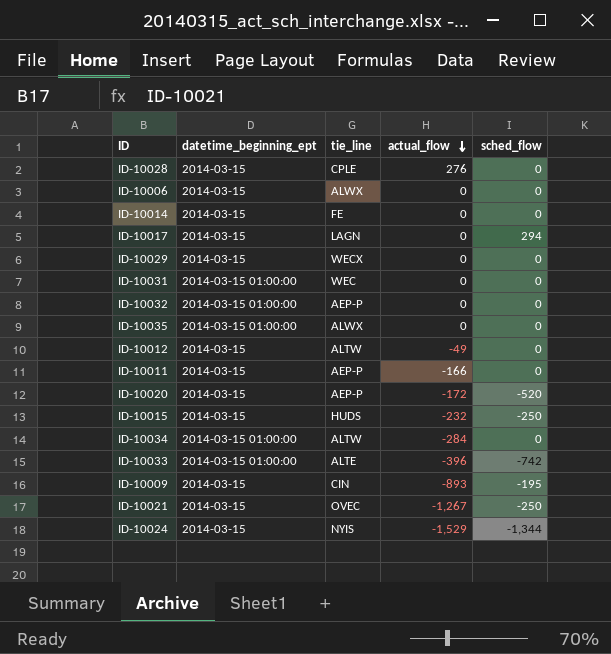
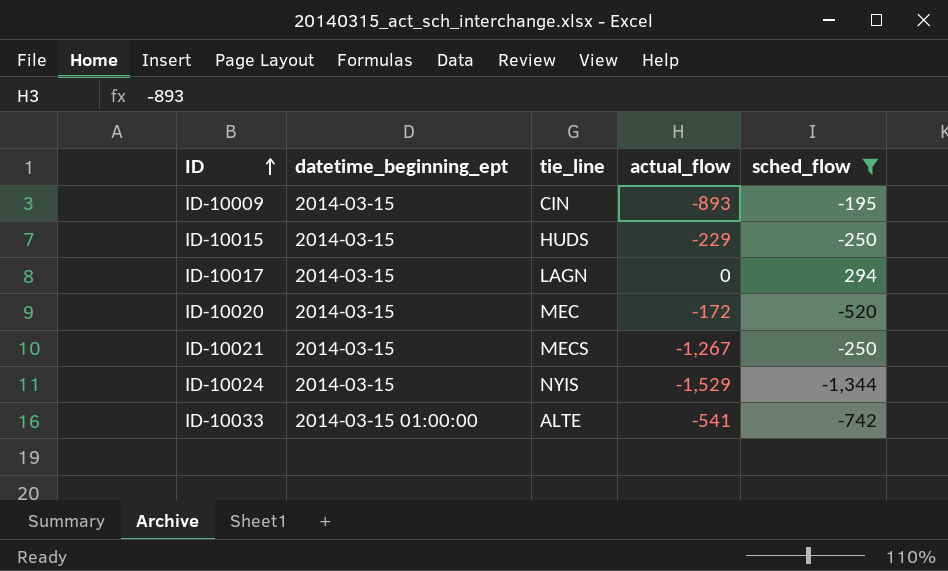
filter: none -> sched_flow != 0
row order: actual_flow descending -> ID ascending
ID-10015 | actual_flow: -232 -> -229
ID-10020 | tie_line: AEP-P -> MEC
ID-10021 | tie_line: OVEC -> MECS
ID-10033 | actual_flow: -396 -> -541

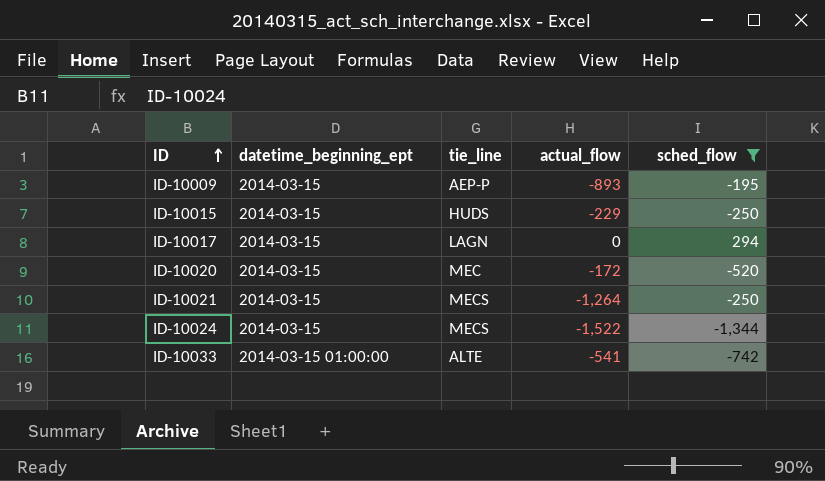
ID-10009 | tie_line: CIN -> AEP-P
ID-10021 | actual_flow: -1,267 -> -1,264
ID-10024 | tie_line: NYIS -> MECS
ID-10024 | actual_flow: -1,529 -> -1,522

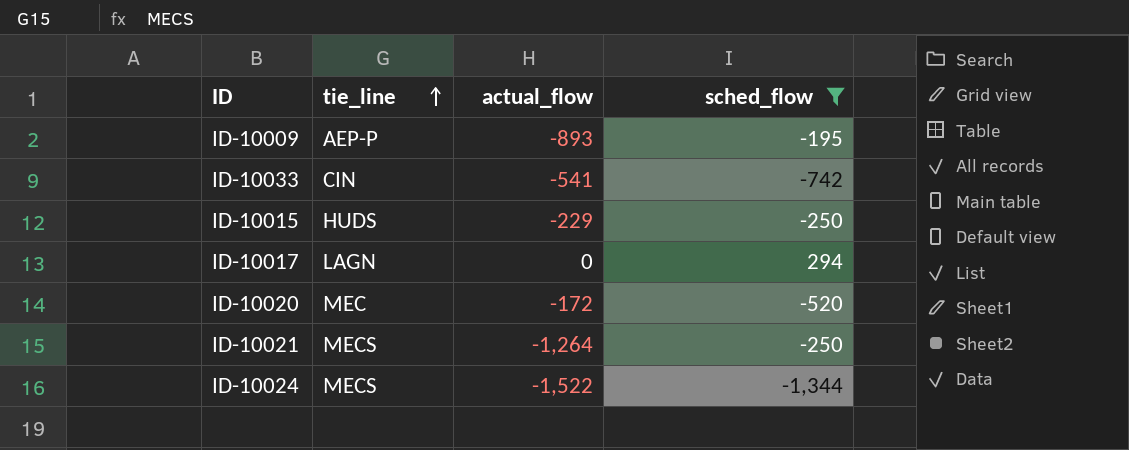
row order: ID ascending -> tie_line ascending
column datetime_beginning_ept | position: 2 -> none
ID-10033 | tie_line: ALTE -> CIN

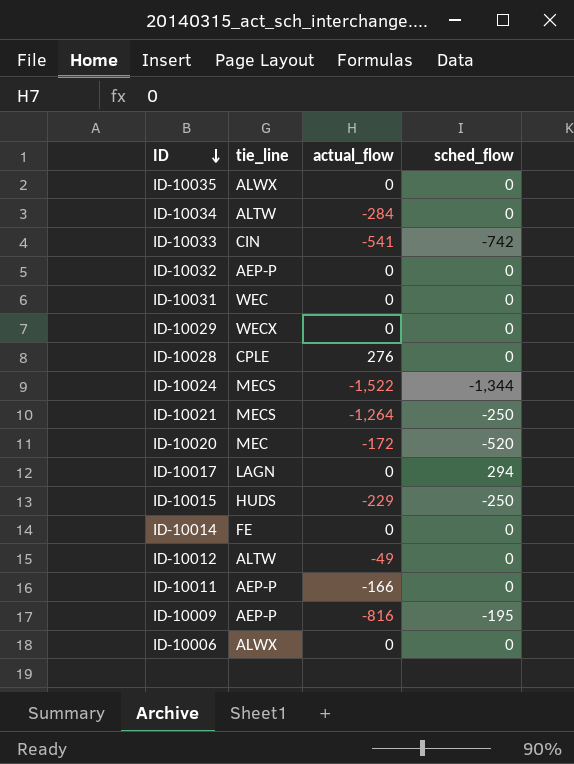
filter: sched_flow != 0 -> none
row order: tie_line ascending -> ID descending
ID-10009 | actual_flow: -893 -> -816

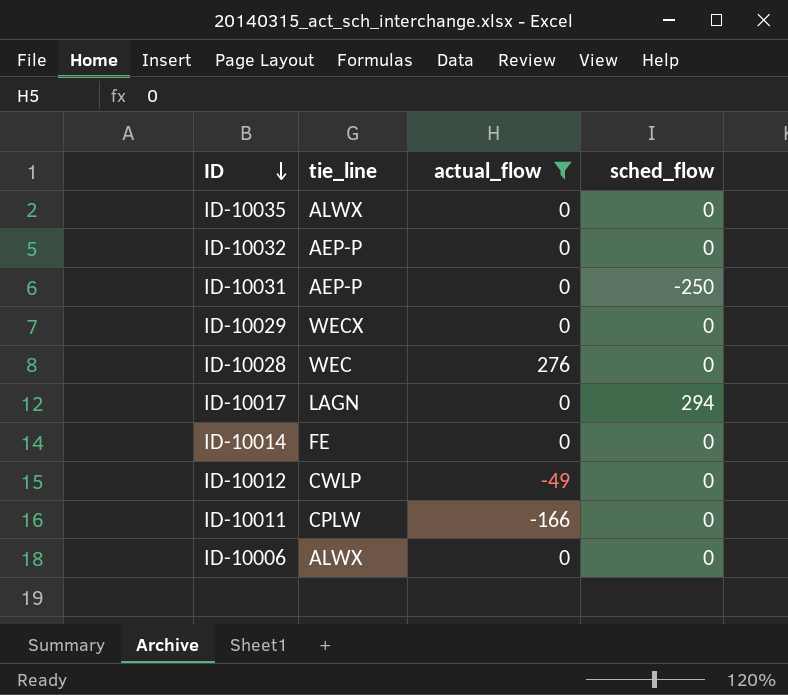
filter: none -> actual_flow >= -166
ID-10031 | tie_line: WEC -> AEP-P
ID-10031 | sched_flow: 0 -> -250
ID-10028 | tie_line: CPLE -> WEC
ID-10012 | tie_line: ALTW -> CWLP
ID-10011 | tie_line: AEP-P -> CPLW

